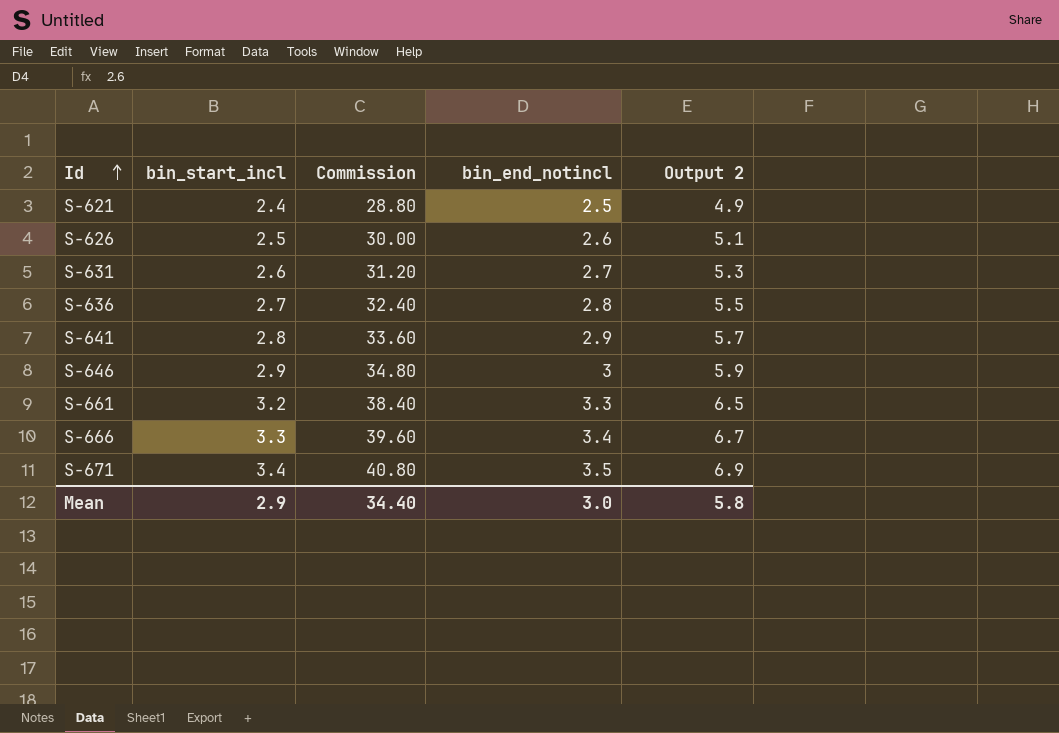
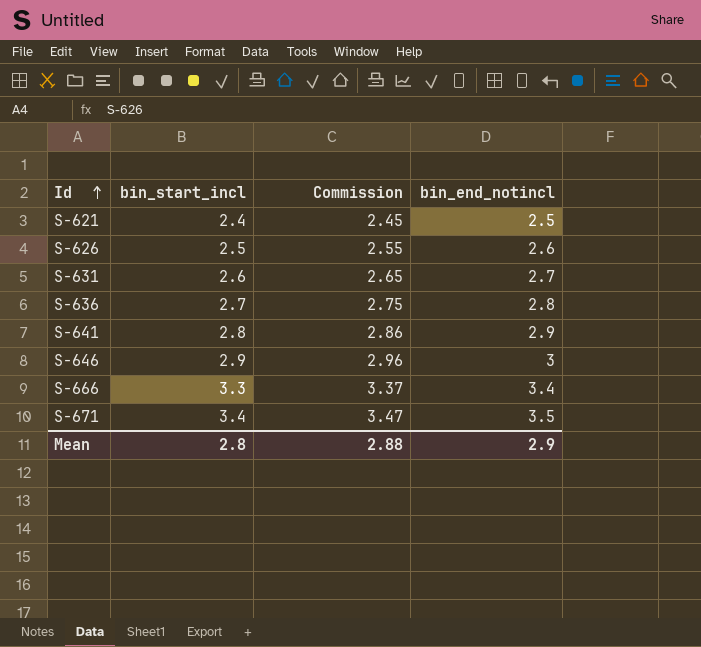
column Output 2 | formula: [bin_start_incl] + [bin_end_notincl] -> none
column Commission | formula: [bin_start_incl] * 12 -> [bin_start_incl] * 1.02
row S-661: 3.2 | 38.40 | 3.3 | 6.5 -> none
Mean | bin_start_incl: 2.9 -> 2.8
Mean | Commission: 34.40 -> 2.88
Mean | bin_end_notincl: 3.0 -> 2.9

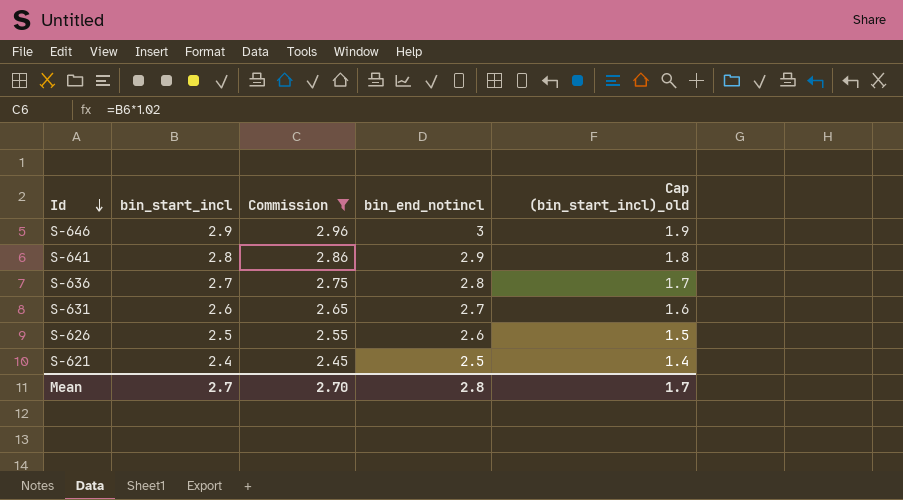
filter: none -> Commission <= 2.96
row order: Id ascending -> Id descending
column Cap (bin_start_incl)_old | formula: none -> [bin_start_incl] - 1
Mean | bin_start_incl: 2.8 -> 2.7
Mean | Commission: 2.88 -> 2.70
Mean | bin_end_notincl: 2.9 -> 2.8

